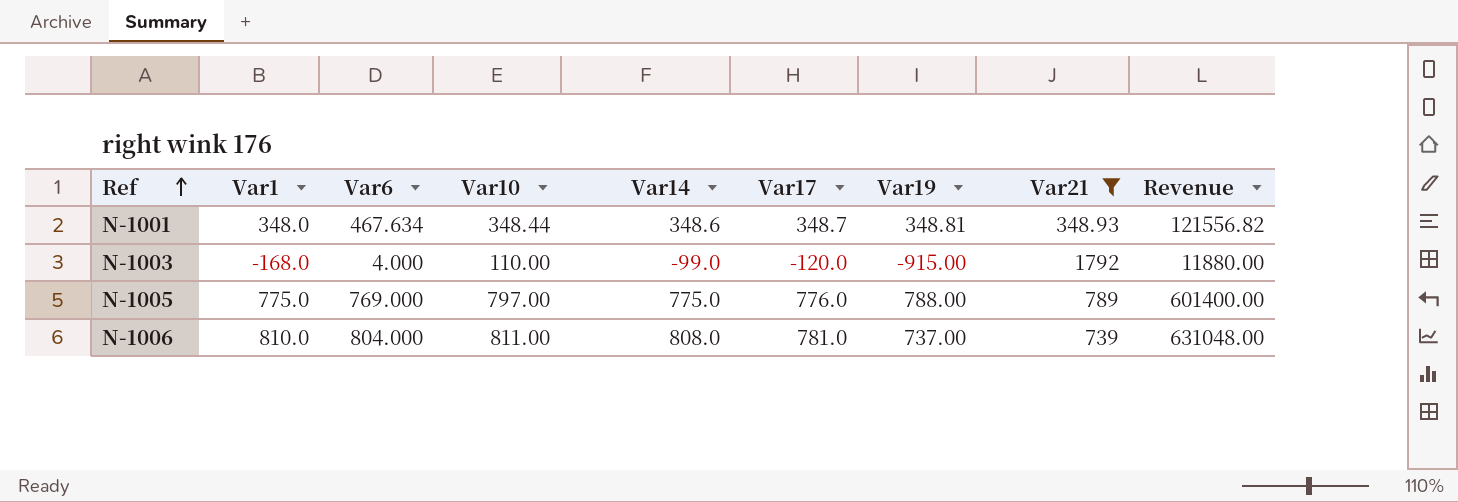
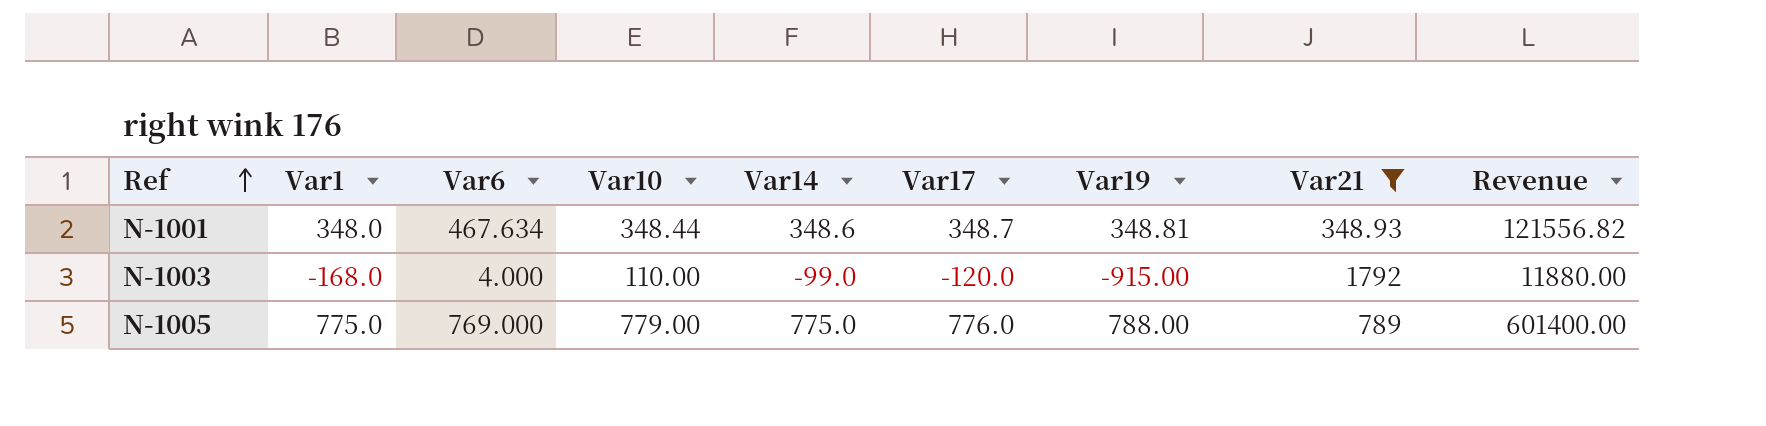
row N-1006: 810.0 | 804.000 | 811.00 | 808.0 | 781.0 | 737.00 | 739 | 631048.00 -> none
N-1005 | Var10: 797.00 -> 779.00

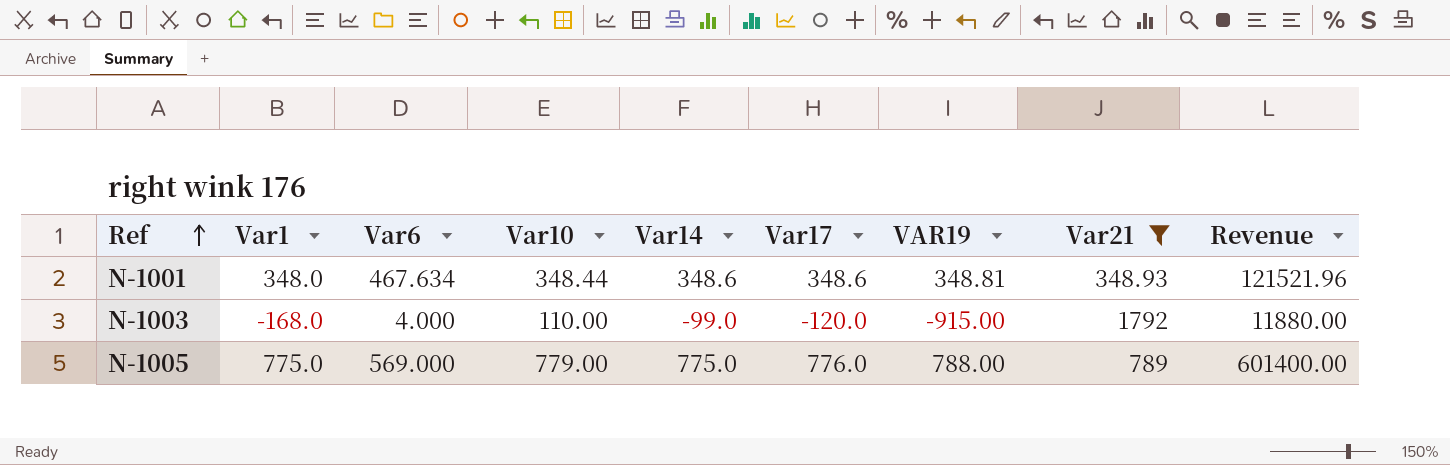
column name: Var19 -> VAR19
N-1001 | Var17: 348.7 -> 348.6
N-1001 | Revenue: 121556.82 -> 121521.96
N-1005 | Var6: 769.000 -> 569.000

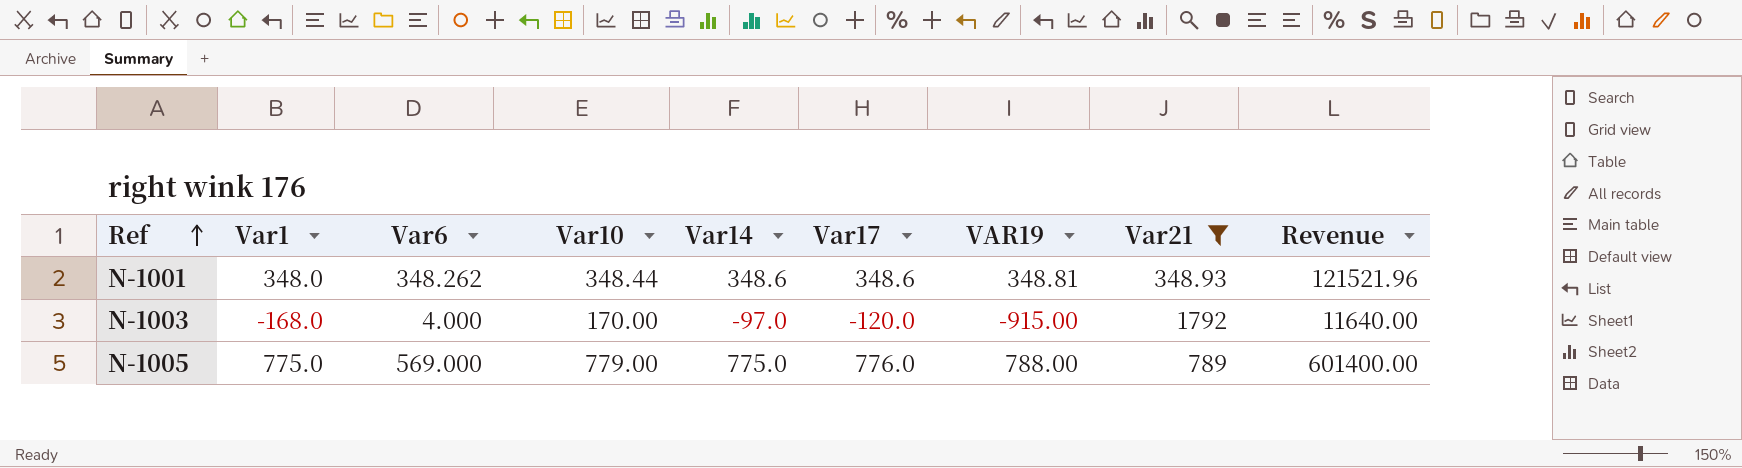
N-1001 | Var6: 467.634 -> 348.262
N-1003 | Var10: 110.00 -> 170.00
N-1003 | Var14: -99.0 -> -97.0
N-1003 | Revenue: 11880.00 -> 11640.00

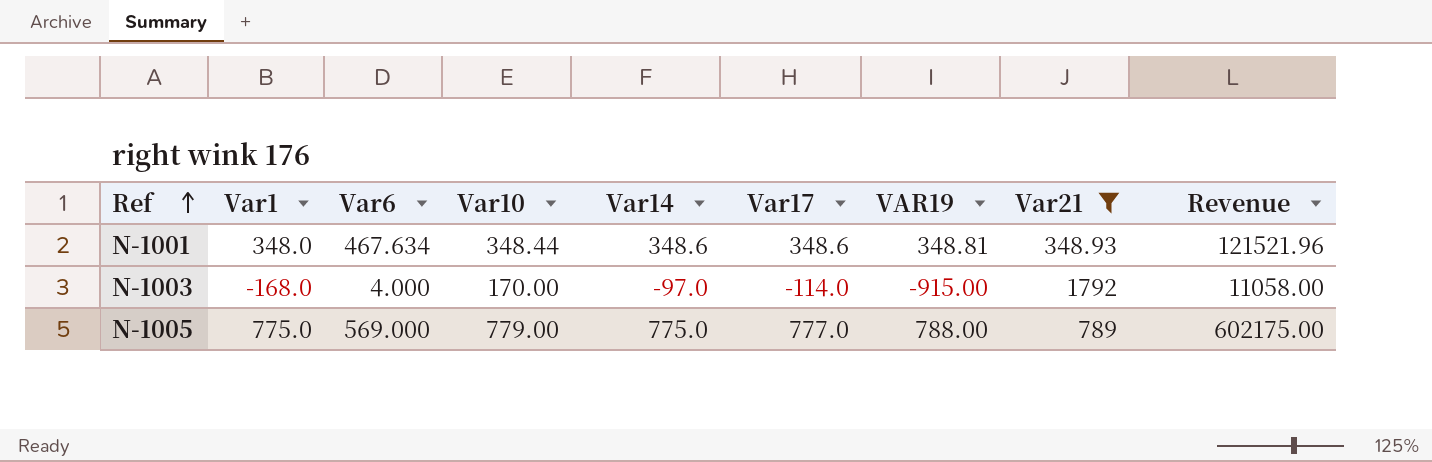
N-1001 | Var6: 348.262 -> 467.634
N-1003 | Var17: -120.0 -> -114.0
N-1003 | Revenue: 11640.00 -> 11058.00
N-1005 | Var17: 776.0 -> 777.0
N-1005 | Revenue: 601400.00 -> 602175.00

